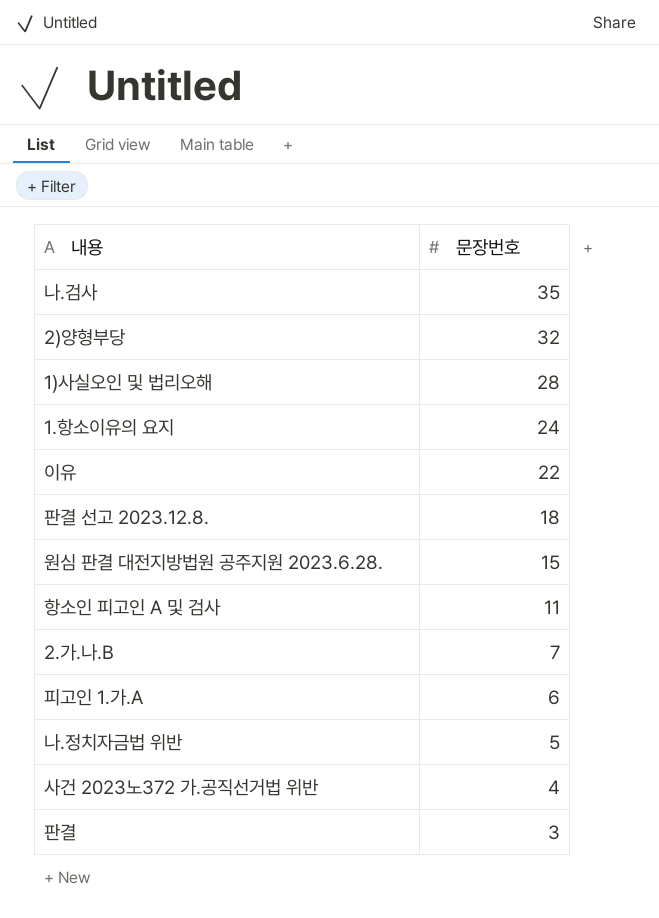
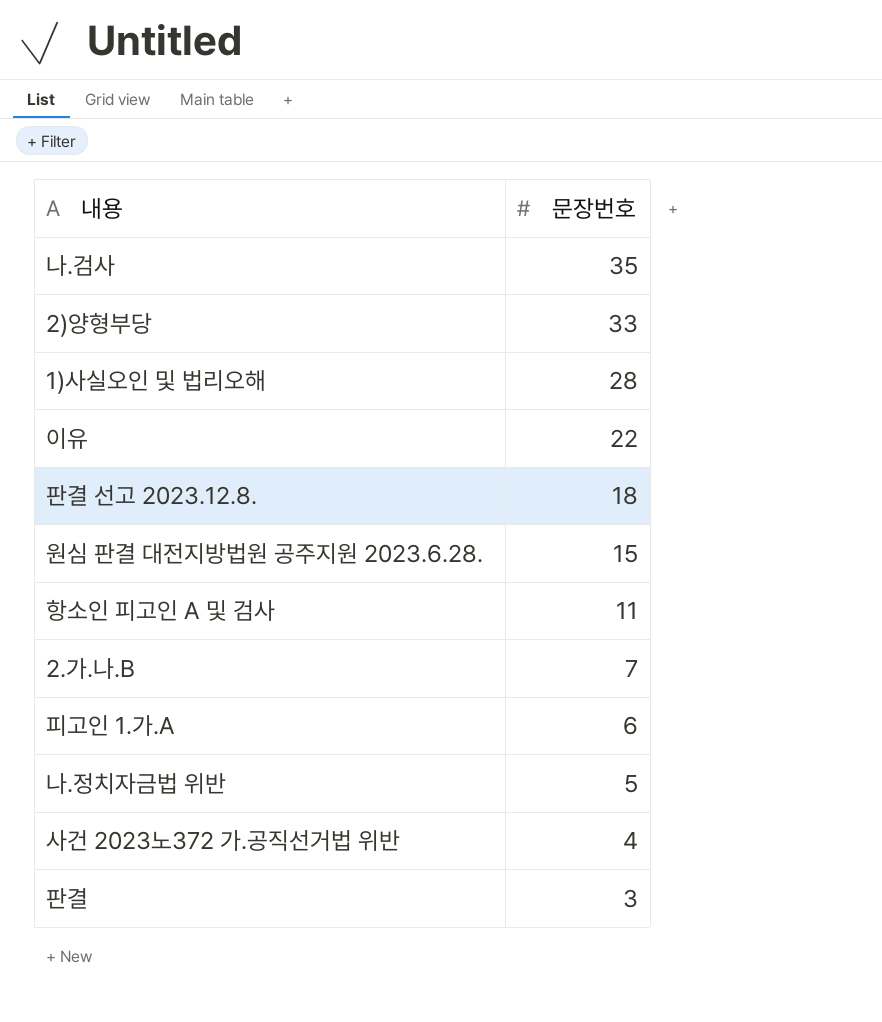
row 1.항소이유의 요지: 24 -> none
2)양형부당 | 문장번호: 32 -> 33

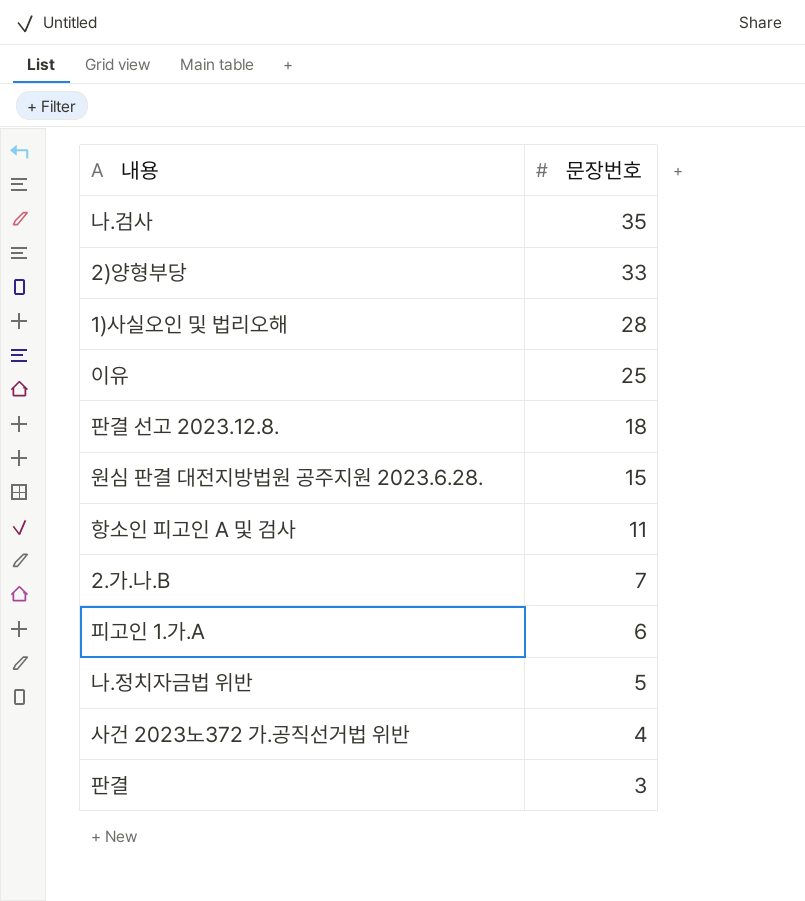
이유 | 문장번호: 22 -> 25

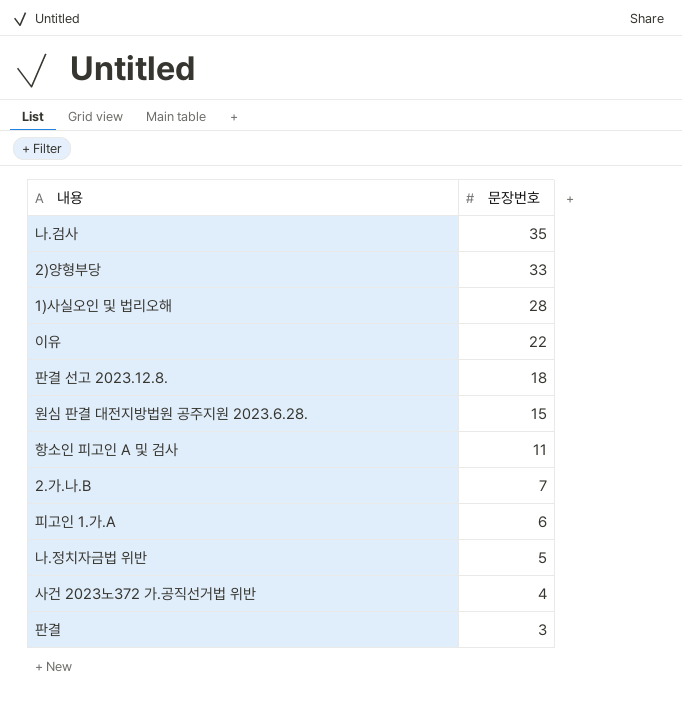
이유 | 문장번호: 25 -> 22

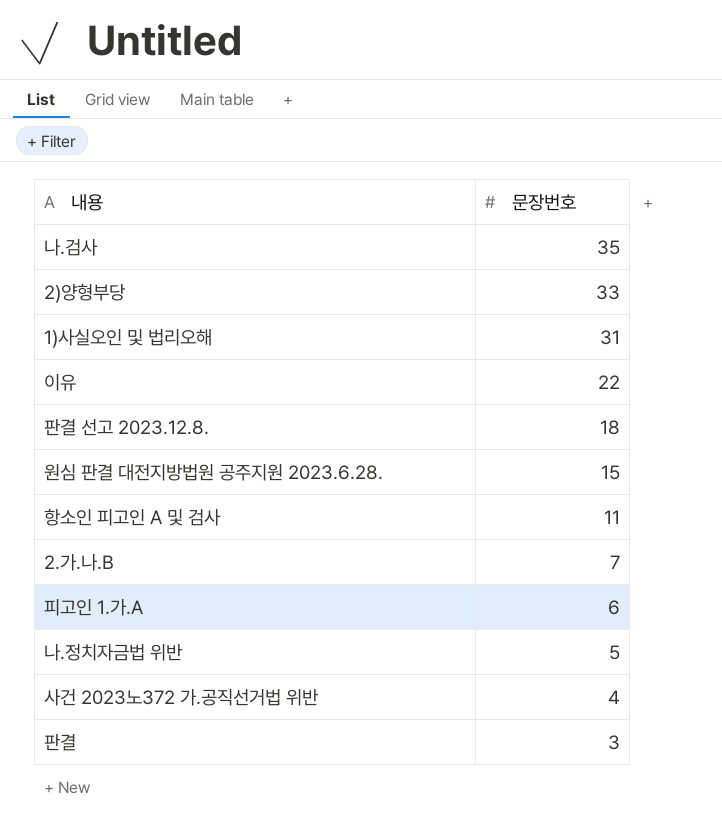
1)사실오인 및 법리오해 | 문장번호: 28 -> 31

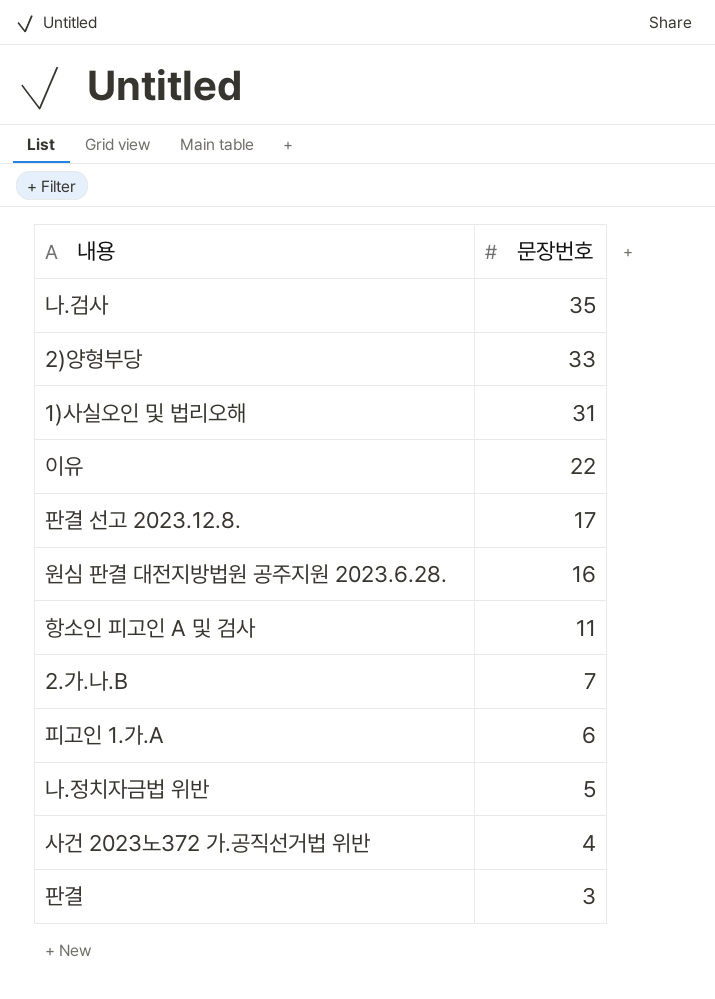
판결 선고 2023.12.8. | 문장번호: 18 -> 17
원심 판결 대전지방법원 공주지원 2023.6.28. | 문장번호: 15 -> 16

